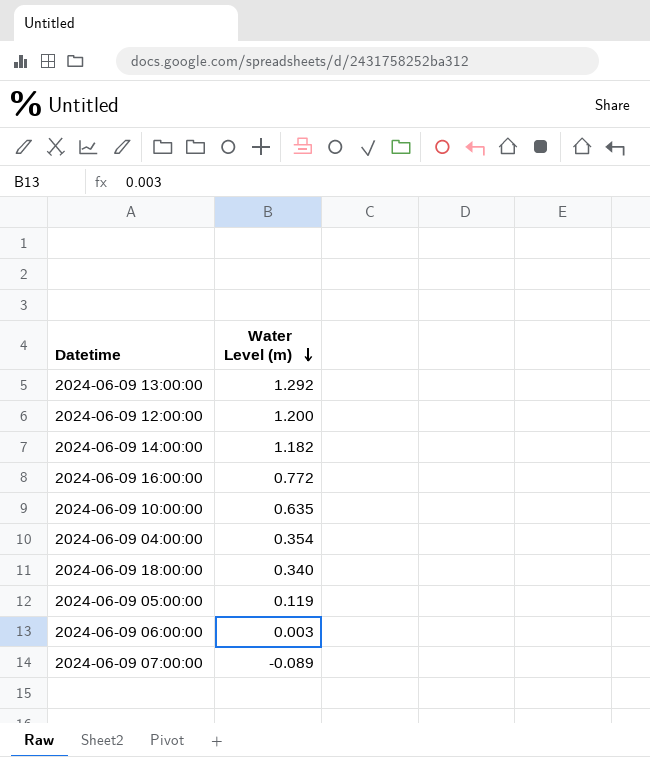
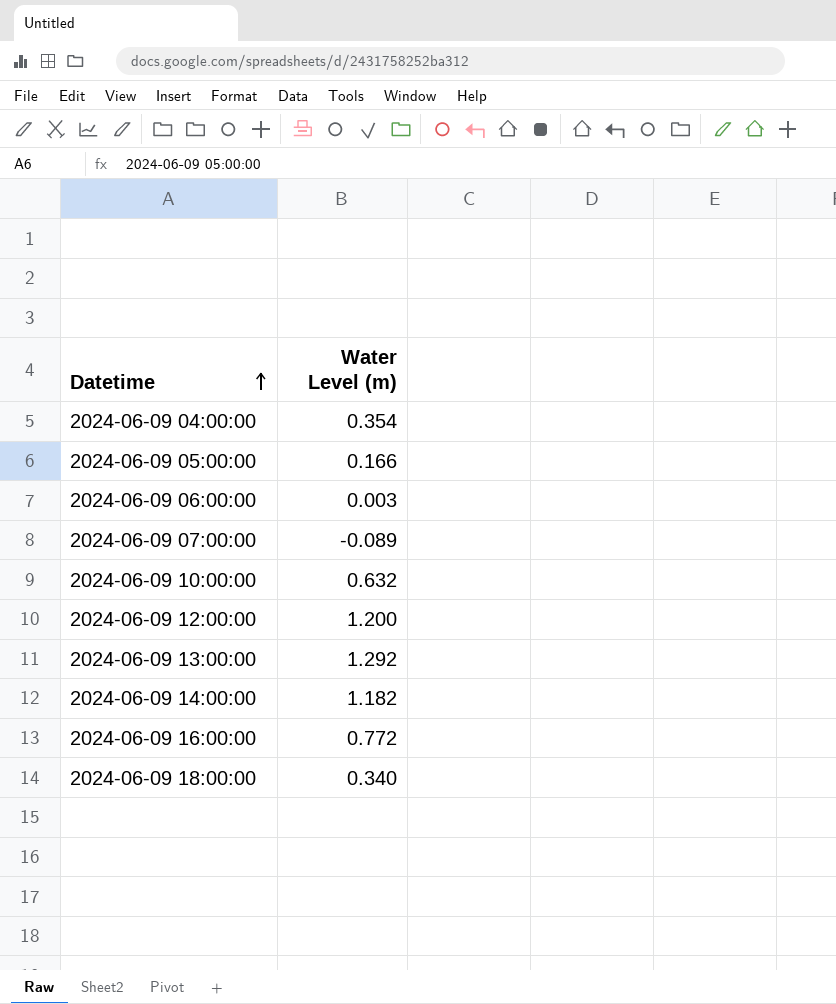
row order: Water Level (m) descending -> Datetime ascending
2024-06-09 05:00:00 | Water Level (m): 0.119 -> 0.166
2024-06-09 10:00:00 | Water Level (m): 0.635 -> 0.632

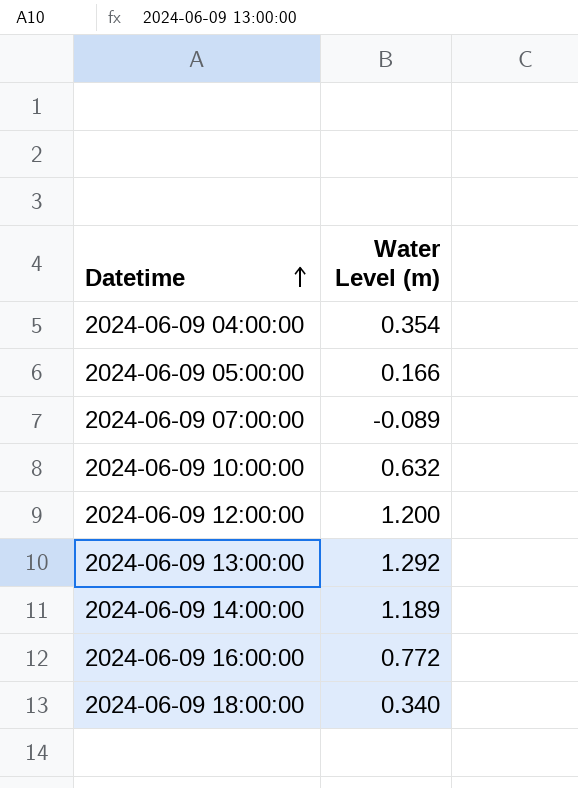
row 2024-06-09 06:00:00: 0.003 -> none
2024-06-09 14:00:00 | Water Level (m): 1.182 -> 1.189

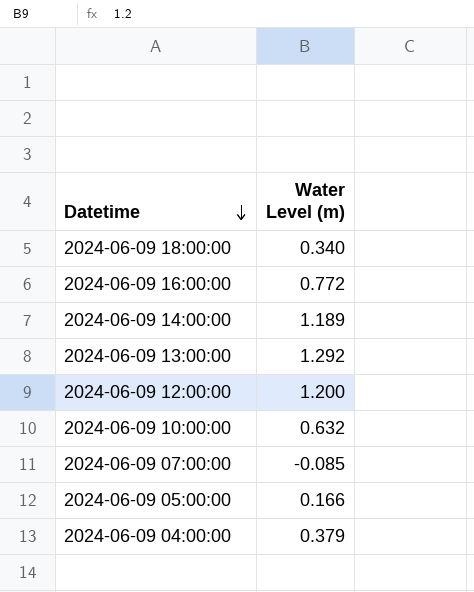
row order: Datetime ascending -> Datetime descending
2024-06-09 07:00:00 | Water Level (m): -0.089 -> -0.085
2024-06-09 04:00:00 | Water Level (m): 0.354 -> 0.379

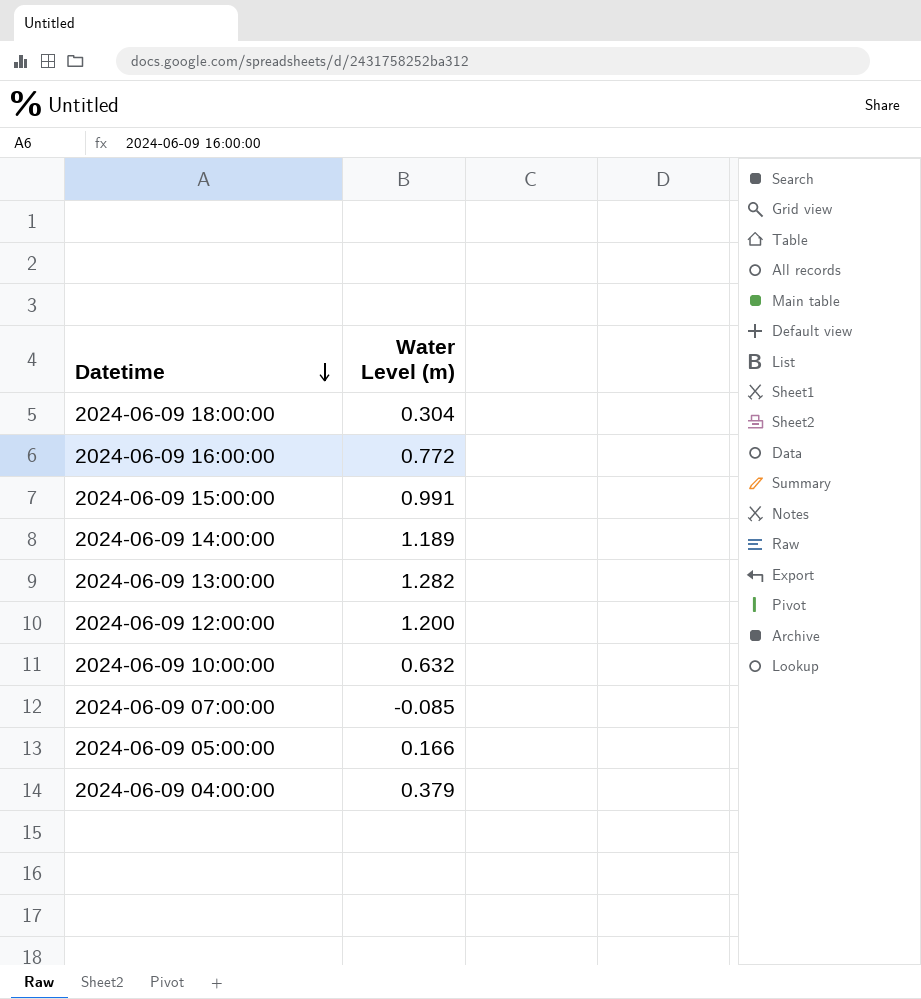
2024-06-09 18:00:00 | Water Level (m): 0.340 -> 0.304
row 2024-06-09 15:00:00: none -> 0.991
2024-06-09 13:00:00 | Water Level (m): 1.292 -> 1.282

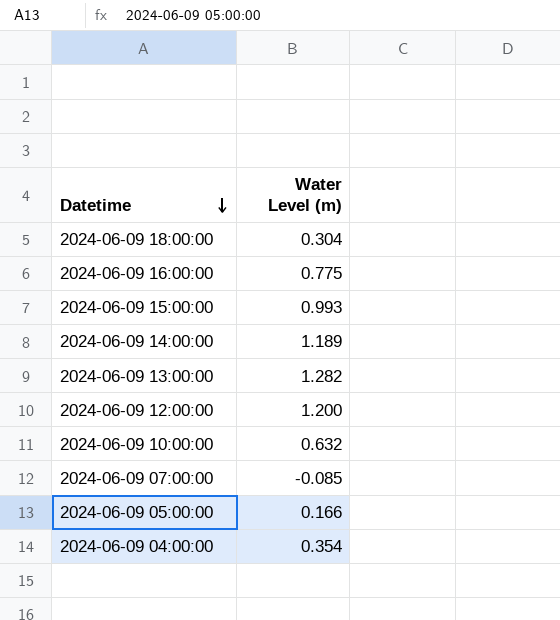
2024-06-09 16:00:00 | Water Level (m): 0.772 -> 0.775
2024-06-09 15:00:00 | Water Level (m): 0.991 -> 0.993
2024-06-09 04:00:00 | Water Level (m): 0.379 -> 0.354

